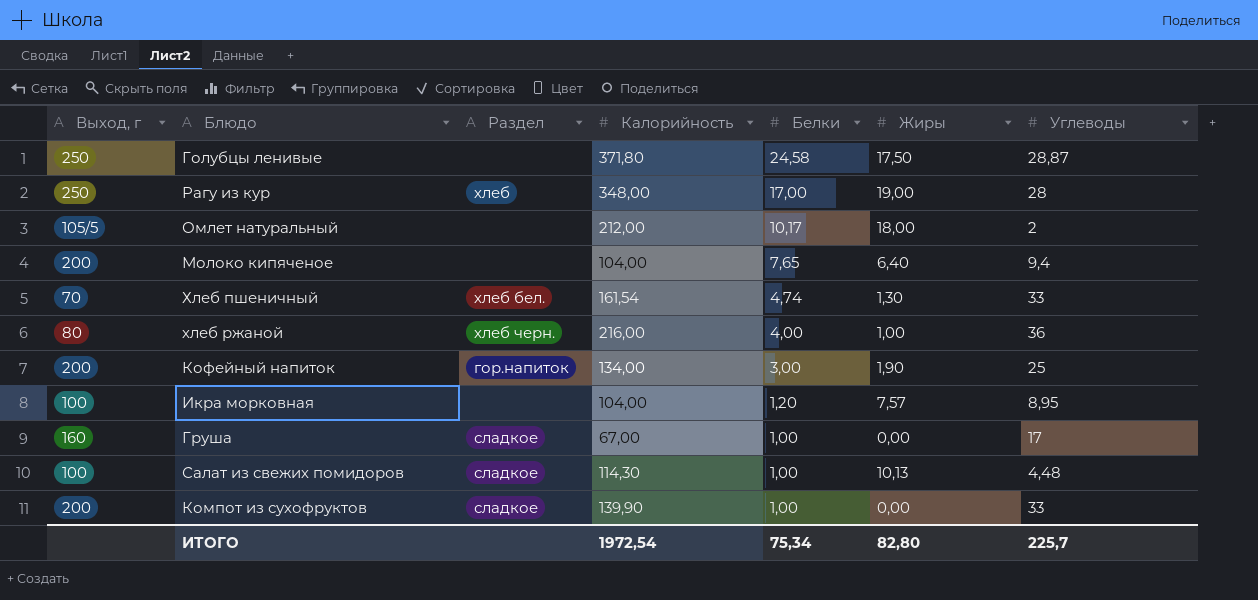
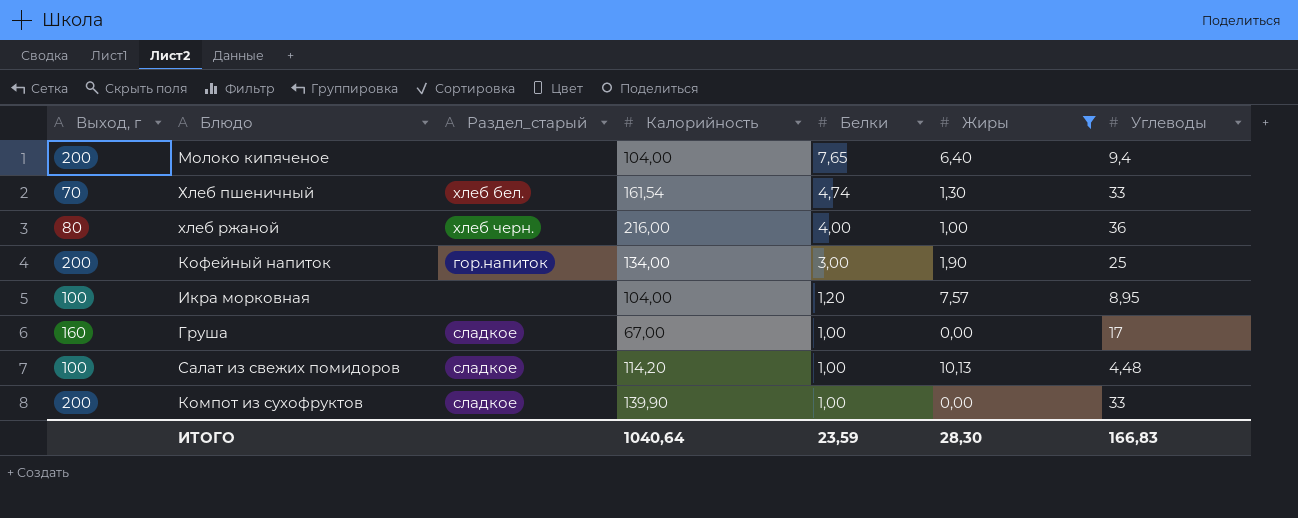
filter: none -> Жиры <= 10,13
column name: Раздел -> Раздел_старый
Салат из свежих помидоров | Калорийность: 114,30 -> 114,20
ИТОГО | Калорийность: 1972,54 -> 1040,64
ИТОГО | Белки: 75,34 -> 23,59
ИТОГО | Жиры: 82,80 -> 28,30
ИТОГО | Углеводы: 225,7 -> 166,83

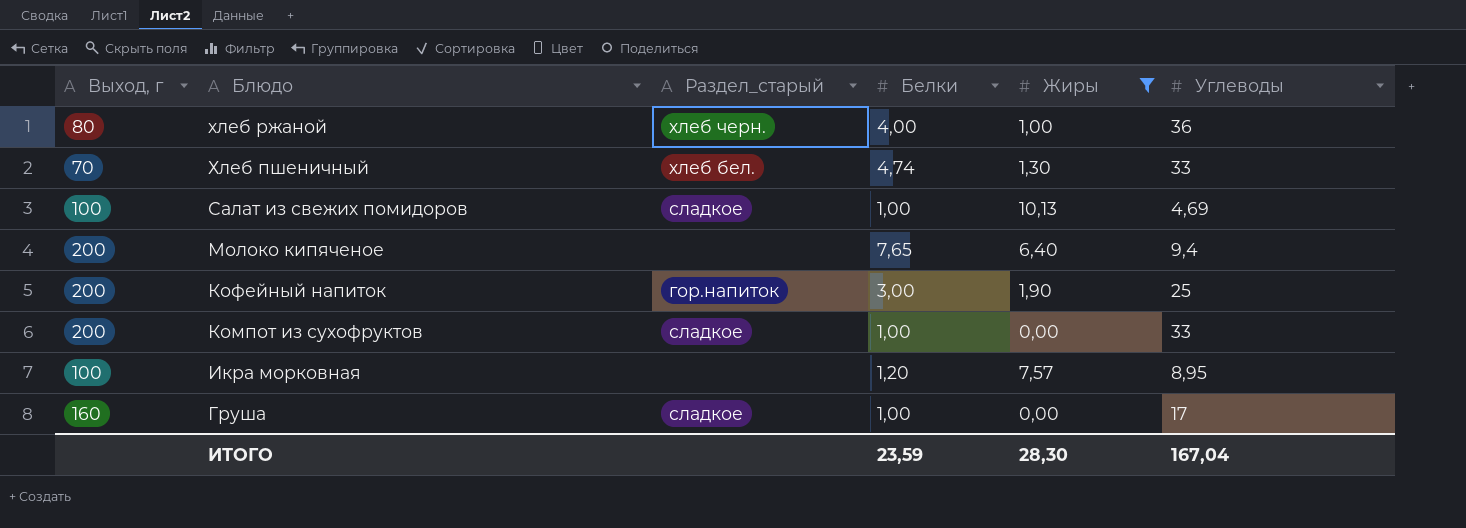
row order: Белки descending -> Блюдо descending
column Калорийность | position: 4 -> none
Салат из свежих помидоров | Углеводы: 4,48 -> 4,69
ИТОГО | Углеводы: 166,83 -> 167,04

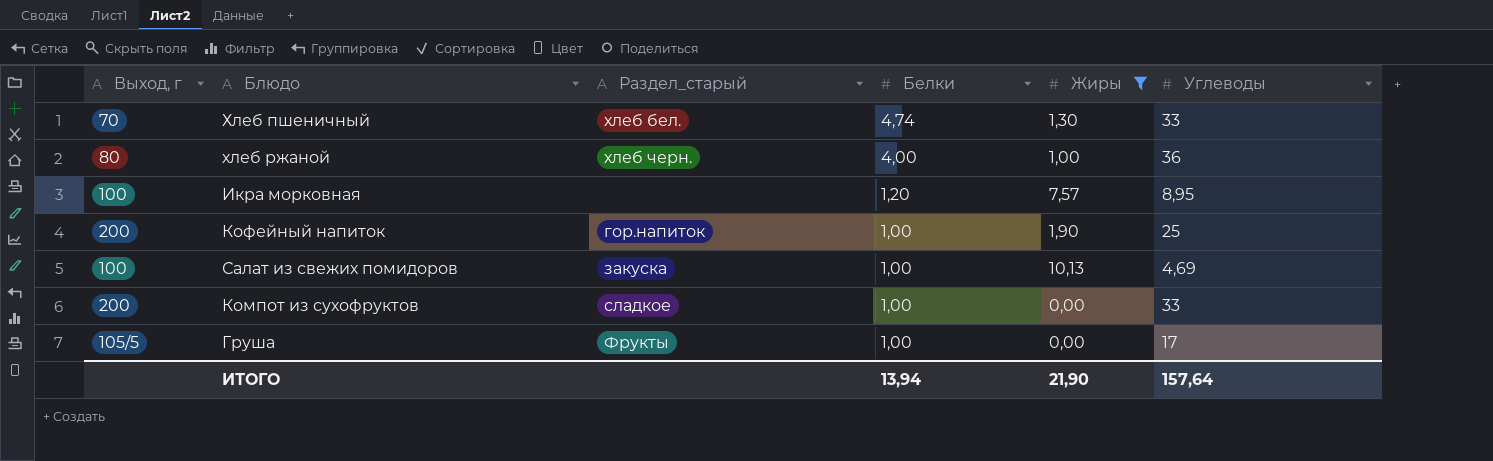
row order: Блюдо descending -> Белки descending
row Молоко кипяченое: 200 | none | 7,65 | 6,40 | 9,4 -> none
Кофейный напиток | Белки: 3,00 -> 1,00
Салат из свежих помидоров | Раздел_старый: сладкое -> закуска
Груша | Выход, г: 160 -> 105/5
Груша | Раздел_старый: сладкое -> Фрукты
ИТОГО | Белки: 23,59 -> 13,94
ИТОГО | Жиры: 28,30 -> 21,90
ИТОГО | Углеводы: 167,04 -> 157,64

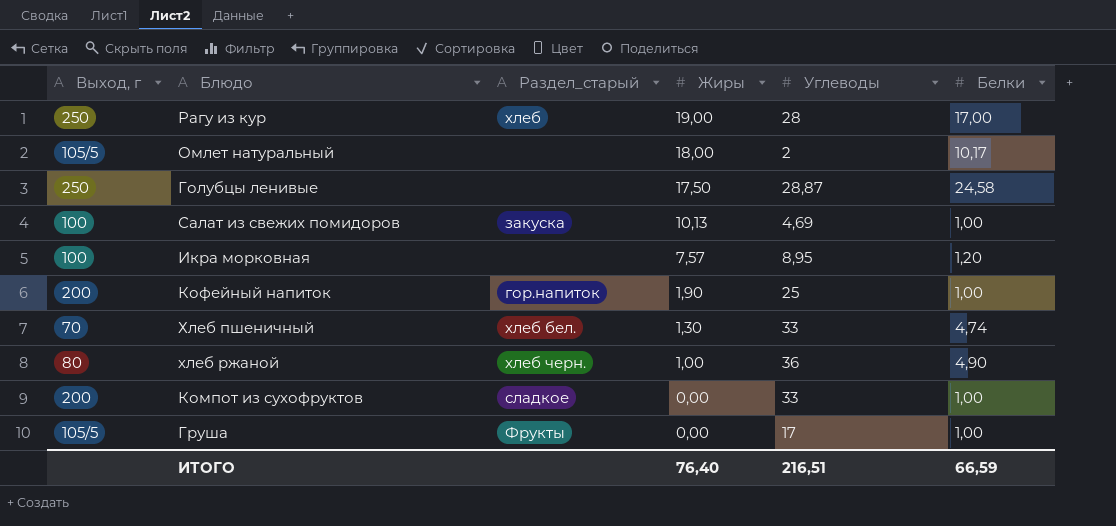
filter: Жиры <= 10,13 -> none
row order: Белки descending -> Жиры descending
column Белки | position: 4 -> 6
хлеб ржаной | Белки: 4,00 -> 4,90
ИТОГО | Жиры: 21,90 -> 76,40
ИТОГО | Углеводы: 157,64 -> 216,51
ИТОГО | Белки: 13,94 -> 66,59

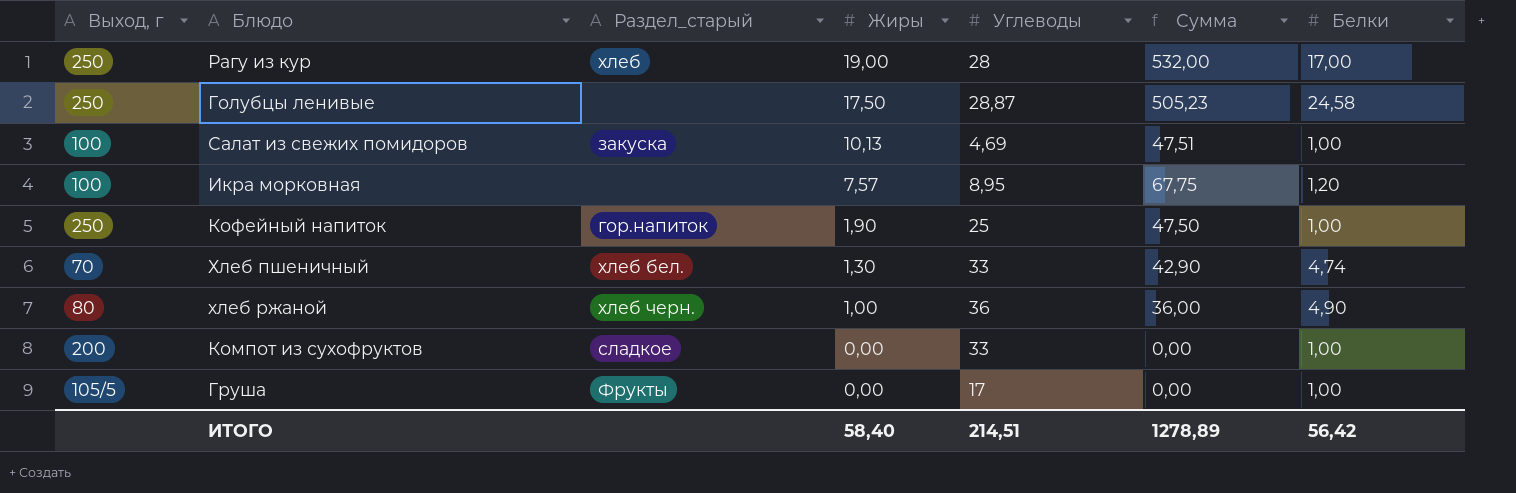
column Сумма | formula: none -> [Жиры] * [Углеводы]
row Омлет натуральный: 105/5 | none | 18,00 | 2 | 10,17 -> none
Кофейный напиток | Выход, г: 200 -> 250
ИТОГО | Жиры: 76,40 -> 58,40
ИТОГО | Углеводы: 216,51 -> 214,51
ИТОГО | Белки: 66,59 -> 56,42

